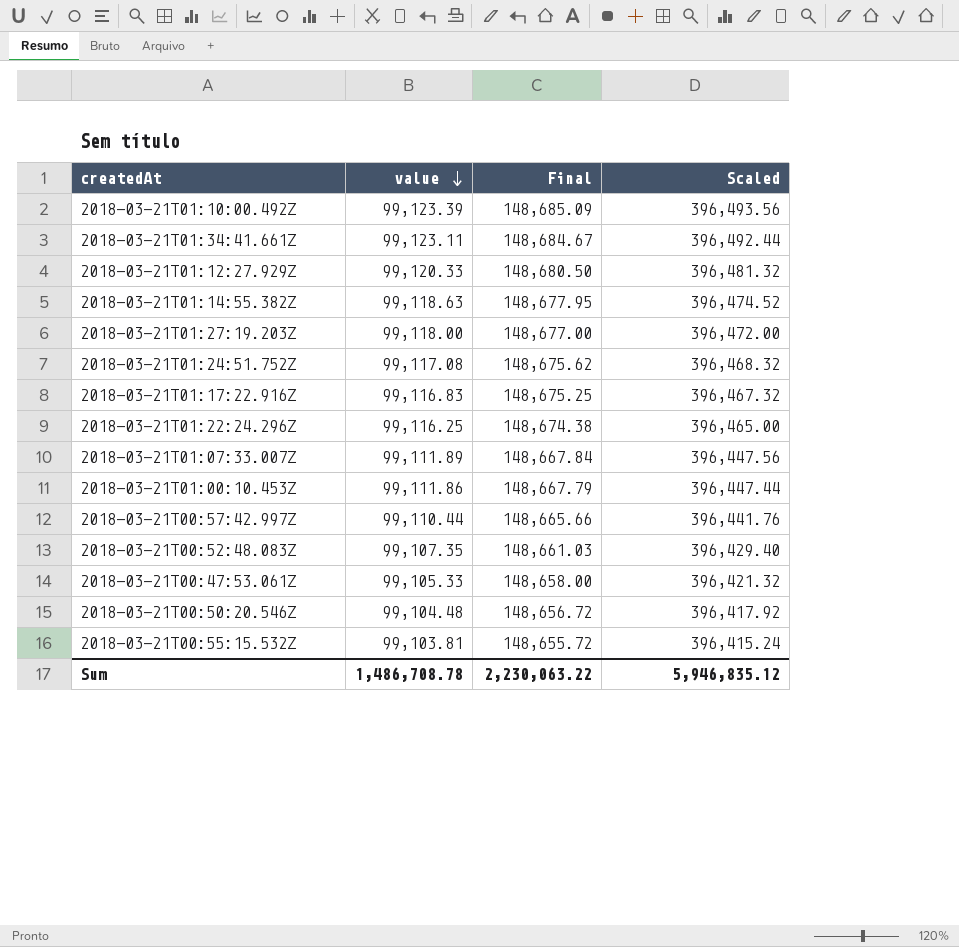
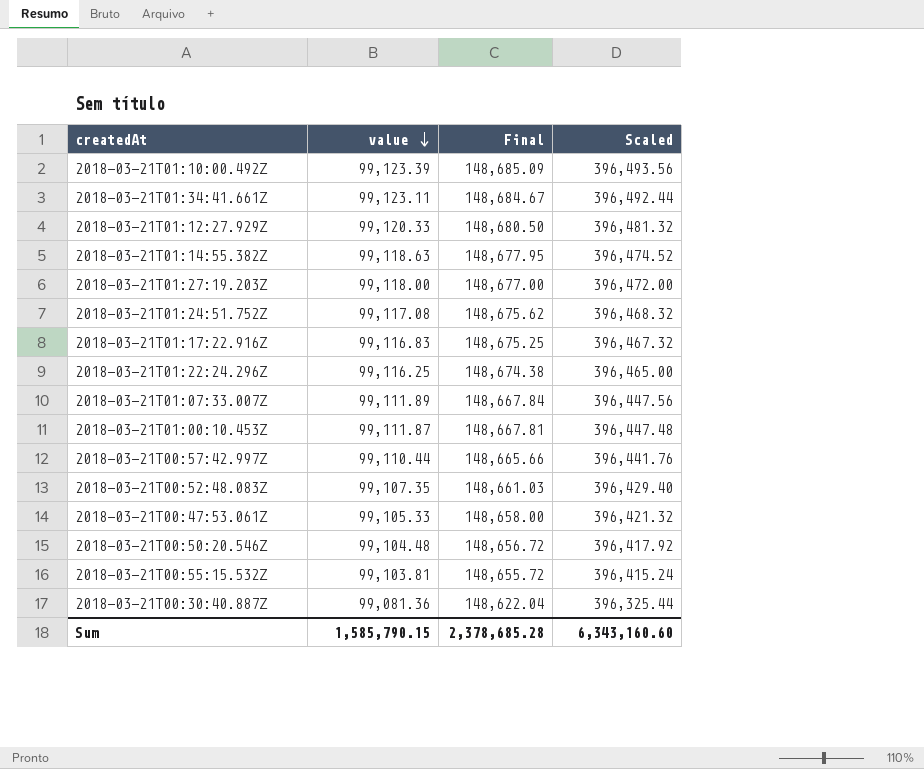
2018-03-21T01:00:10.453Z | value: 99,111.86 -> 99,111.87
2018-03-21T01:00:10.453Z | Final: 148,667.79 -> 148,667.81
2018-03-21T01:00:10.453Z | Scaled: 396,447.44 -> 396,447.48
row 2018-03-21T00:30:40.887Z: none -> 99,081.36 | 148,622.04 | 396,325.44
Sum | value: 1,486,708.78 -> 1,585,790.15
Sum | Final: 2,230,063.22 -> 2,378,685.28
Sum | Scaled: 5,946,835.12 -> 6,343,160.60

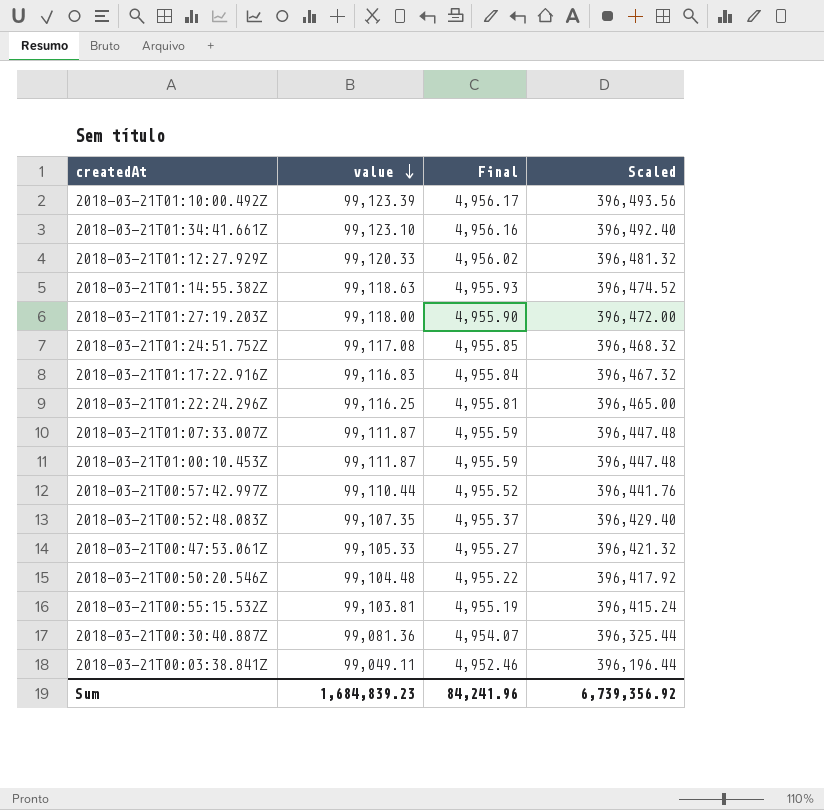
column Final | formula: [value] * 1.5 -> [value] * 0.05
2018-03-21T01:34:41.661Z | value: 99,123.11 -> 99,123.10
2018-03-21T01:34:41.661Z | Scaled: 396,492.44 -> 396,492.40
2018-03-21T01:07:33.007Z | value: 99,111.89 -> 99,111.87
2018-03-21T01:07:33.007Z | Scaled: 396,447.56 -> 396,447.48
row 2018-03-21T00:03:38.841Z: none -> 99,049.11 | 4,952.46 | 396,196.44
Sum | value: 1,585,790.15 -> 1,684,839.23
Sum | Final: 2,378,685.28 -> 84,241.96
Sum | Scaled: 6,343,160.60 -> 6,739,356.92

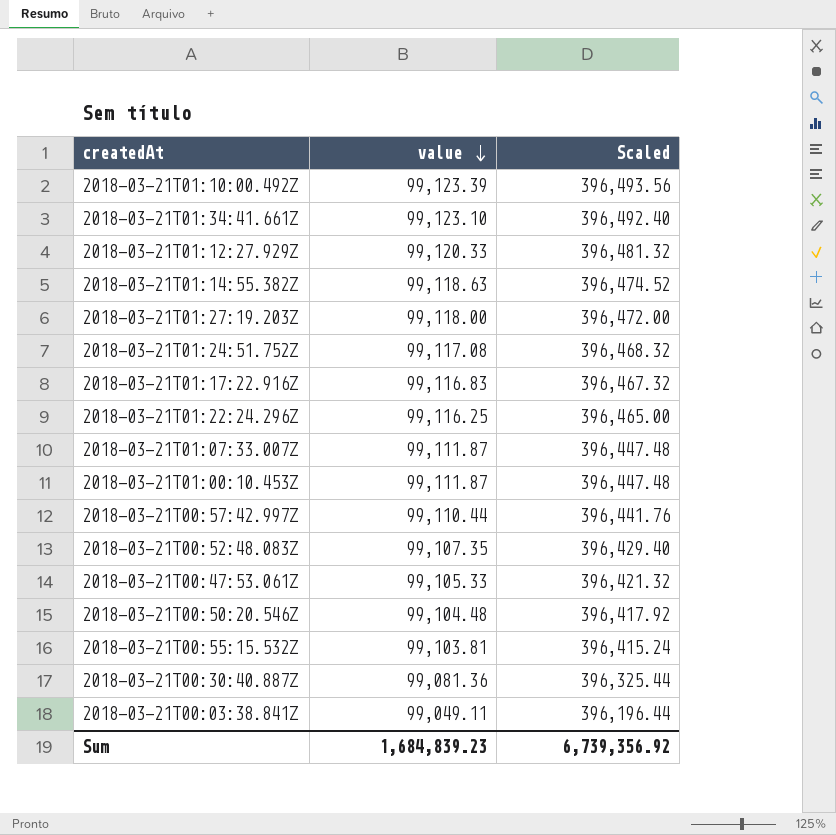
column Final | formula: [value] * 0.05 -> none

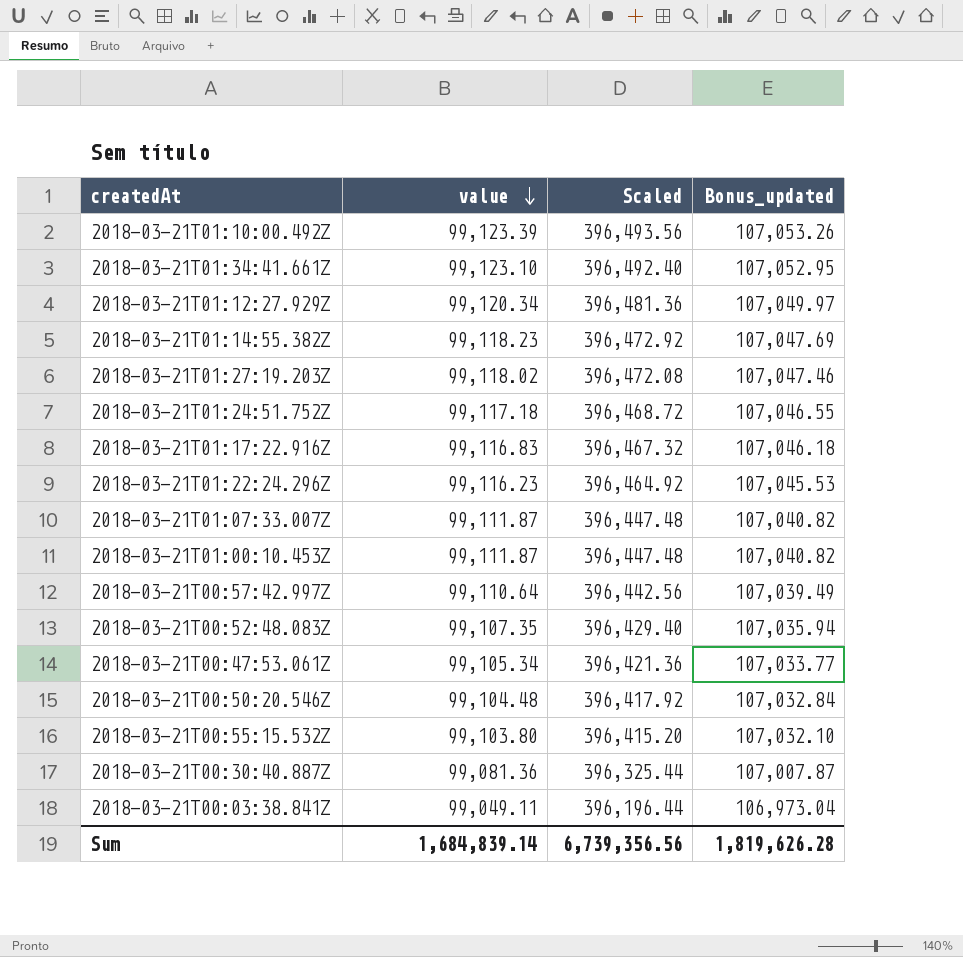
column Bonus_updated | formula: none -> [value] * 1.08
2018-03-21T01:12:27.929Z | value: 99,120.33 -> 99,120.34
2018-03-21T01:12:27.929Z | Scaled: 396,481.32 -> 396,481.36
2018-03-21T01:14:55.382Z | value: 99,118.63 -> 99,118.23
2018-03-21T01:14:55.382Z | Scaled: 396,474.52 -> 396,472.92
2018-03-21T01:27:19.203Z | value: 99,118.00 -> 99,118.02
2018-03-21T01:27:19.203Z | Scaled: 396,472.00 -> 396,472.08
2018-03-21T01:24:51.752Z | value: 99,117.08 -> 99,117.18
2018-03-21T01:24:51.752Z | Scaled: 396,468.32 -> 396,468.72
2018-03-21T01:22:24.296Z | value: 99,116.25 -> 99,116.23
2018-03-21T01:22:24.296Z | Scaled: 396,465.00 -> 396,464.92
2018-03-21T00:57:42.997Z | value: 99,110.44 -> 99,110.64
2018-03-21T00:57:42.997Z | Scaled: 396,441.76 -> 396,442.56
2018-03-21T00:47:53.061Z | value: 99,105.33 -> 99,105.34
2018-03-21T00:47:53.061Z | Scaled: 396,421.32 -> 396,421.36
2018-03-21T00:55:15.532Z | value: 99,103.81 -> 99,103.80
2018-03-21T00:55:15.532Z | Scaled: 396,415.24 -> 396,415.20
Sum | value: 1,684,839.23 -> 1,684,839.14
Sum | Scaled: 6,739,356.92 -> 6,739,356.56

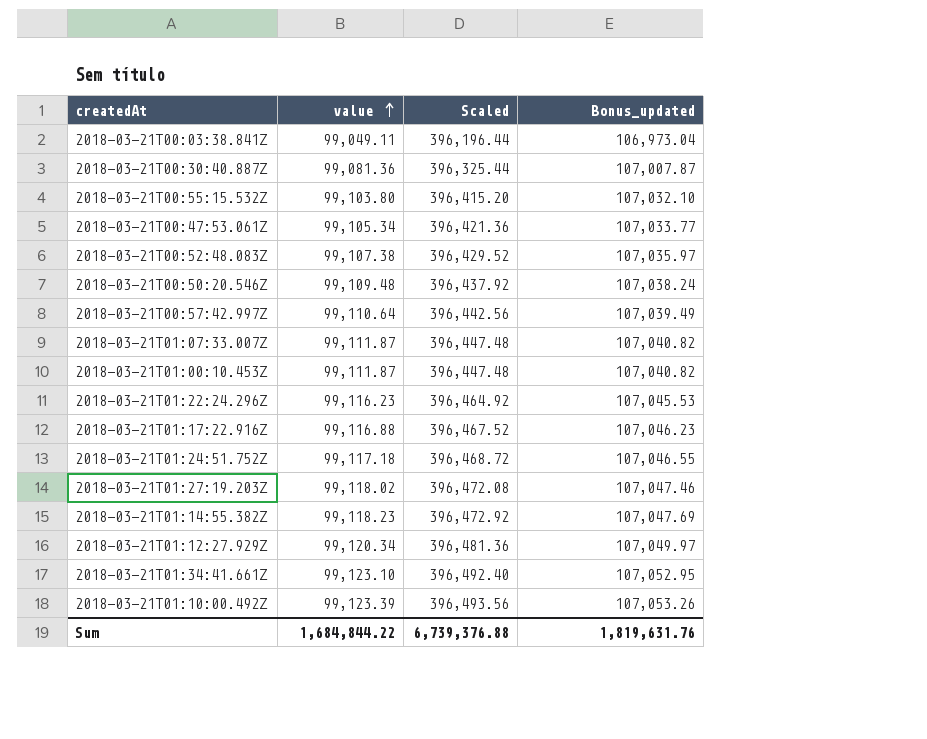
row order: value descending -> value ascending
2018-03-21T00:52:48.083Z | value: 99,107.35 -> 99,107.38
2018-03-21T00:52:48.083Z | Scaled: 396,429.40 -> 396,429.52
2018-03-21T00:52:48.083Z | Bonus_updated: 107,035.94 -> 107,035.97
2018-03-21T00:50:20.546Z | value: 99,104.48 -> 99,109.48
2018-03-21T00:50:20.546Z | Scaled: 396,417.92 -> 396,437.92
2018-03-21T00:50:20.546Z | Bonus_updated: 107,032.84 -> 107,038.24
2018-03-21T01:17:22.916Z | value: 99,116.83 -> 99,116.88
2018-03-21T01:17:22.916Z | Scaled: 396,467.32 -> 396,467.52
2018-03-21T01:17:22.916Z | Bonus_updated: 107,046.18 -> 107,046.23
Sum | value: 1,684,839.14 -> 1,684,844.22
Sum | Scaled: 6,739,356.56 -> 6,739,376.88
Sum | Bonus_updated: 1,819,626.28 -> 1,819,631.76

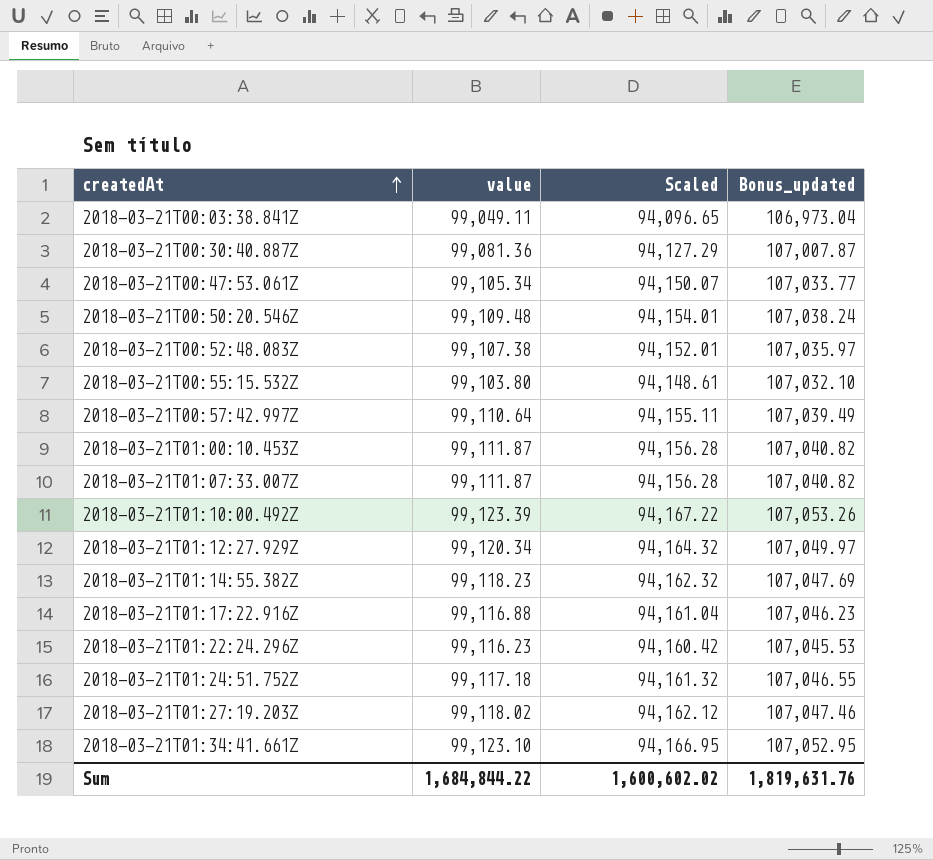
row order: value ascending -> createdAt ascending
column Scaled | formula: [value] * 4 -> [value] * 0.95
Sum | Scaled: 6,739,376.88 -> 1,600,602.02

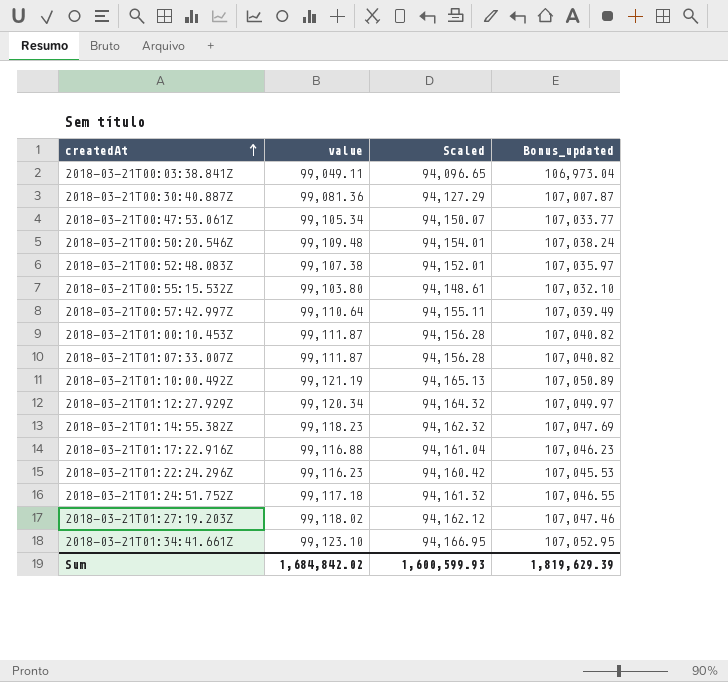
2018-03-21T01:10:00.492Z | value: 99,123.39 -> 99,121.19
2018-03-21T01:10:00.492Z | Scaled: 94,167.22 -> 94,165.13
2018-03-21T01:10:00.492Z | Bonus_updated: 107,053.26 -> 107,050.89
Sum | value: 1,684,844.22 -> 1,684,842.02
Sum | Scaled: 1,600,602.02 -> 1,600,599.93
Sum | Bonus_updated: 1,819,631.76 -> 1,819,629.39

